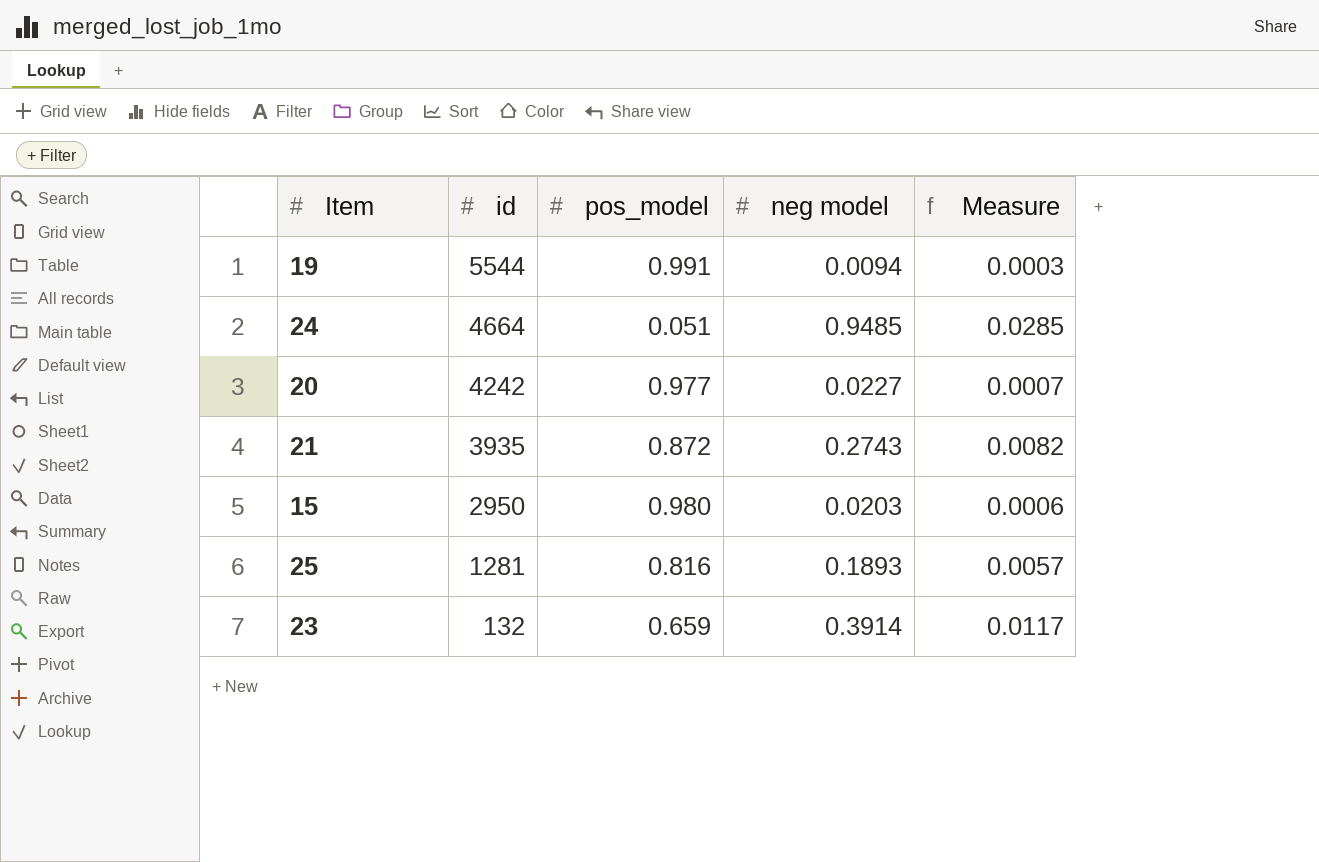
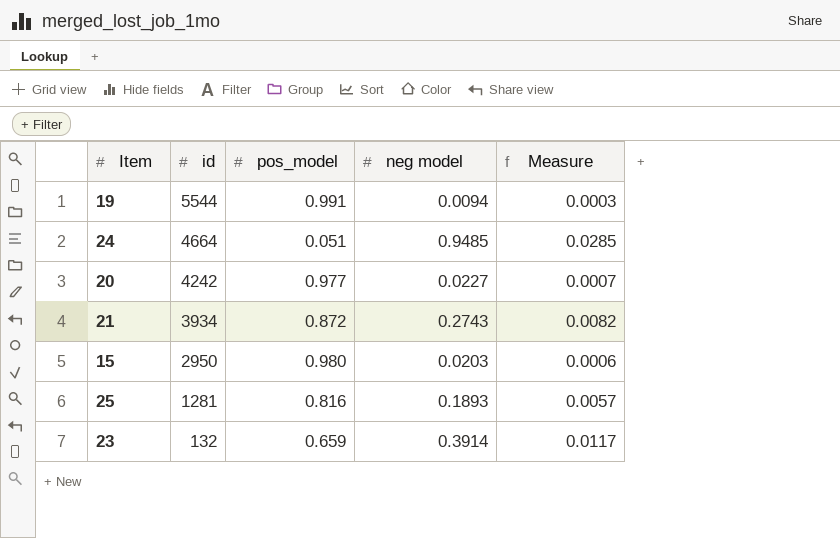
21 | id: 3935 -> 3934

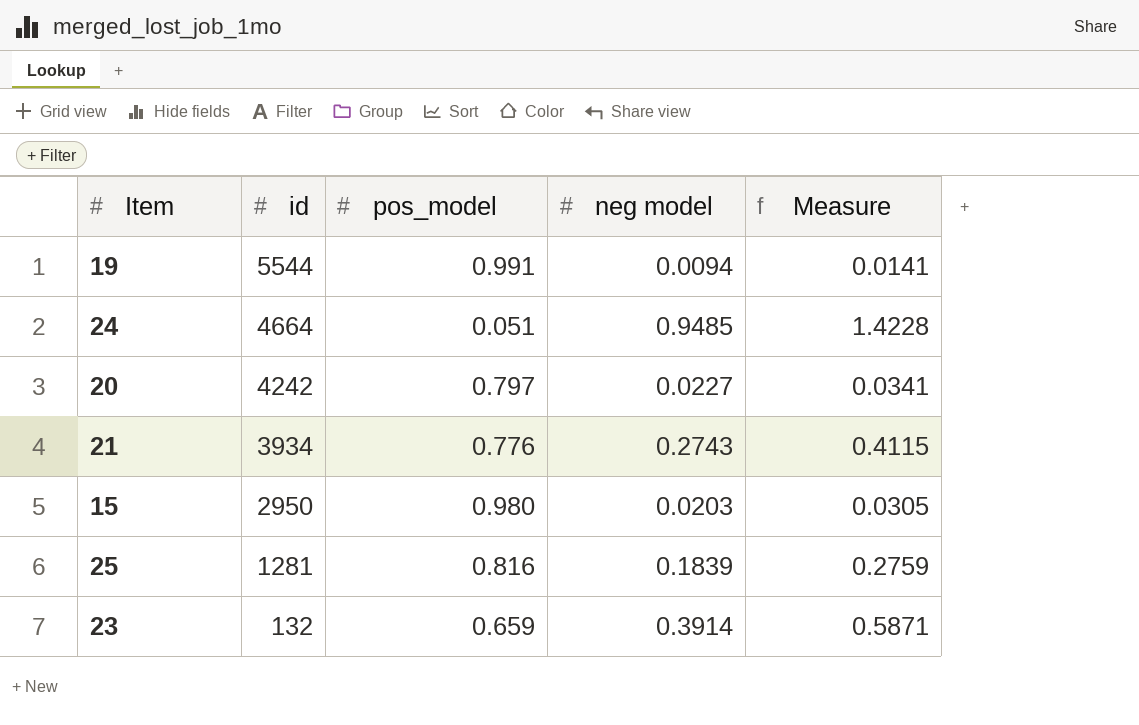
column Measure | formula: [neg model] * 0.03 -> [neg model] * 1.5
20 | pos_model: 0.977 -> 0.797
21 | pos_model: 0.872 -> 0.776
25 | neg model: 0.1893 -> 0.1839

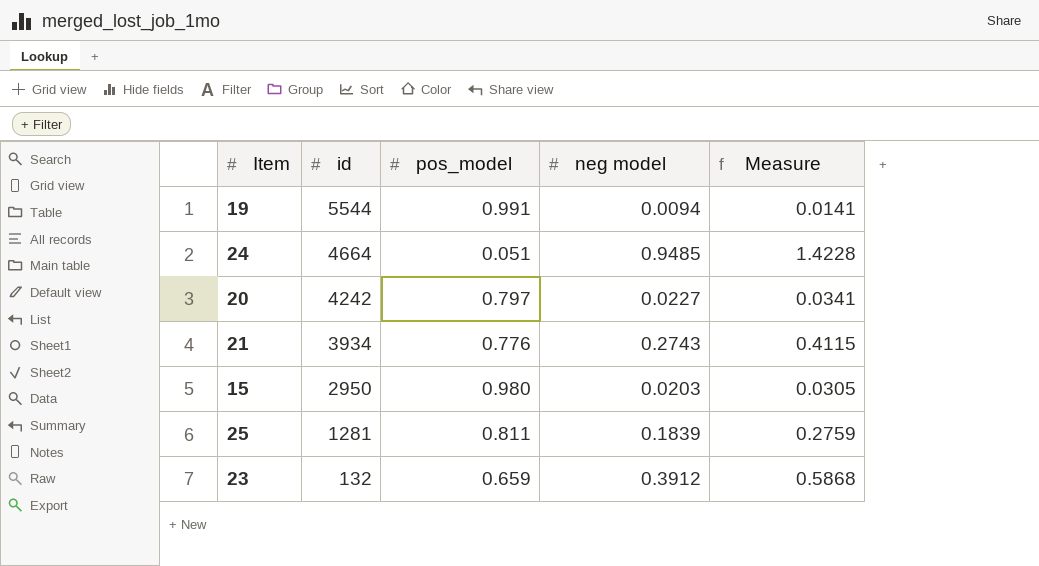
25 | pos_model: 0.816 -> 0.811
23 | neg model: 0.3914 -> 0.3912
23 | Measure: 0.5871 -> 0.5868

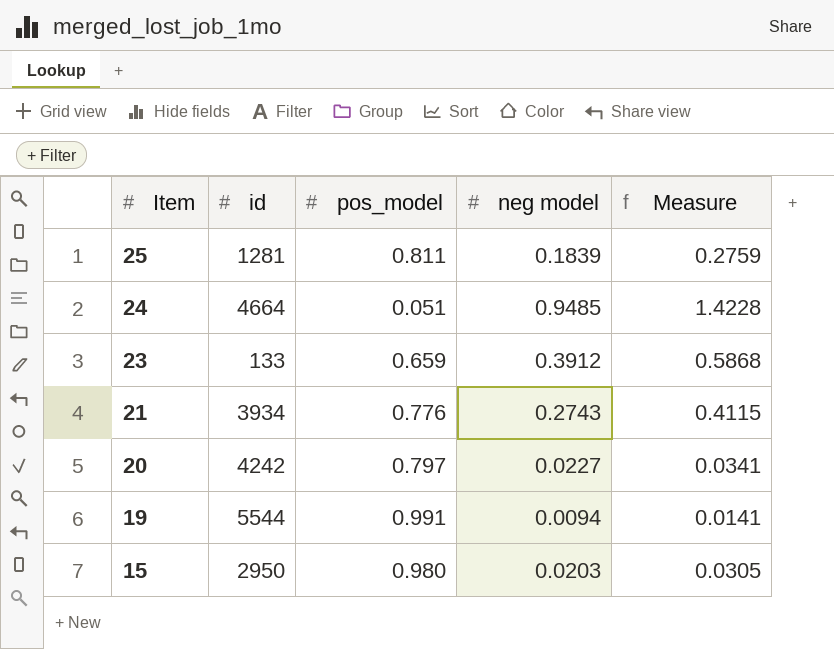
row order: id descending -> Item descending
23 | id: 132 -> 133

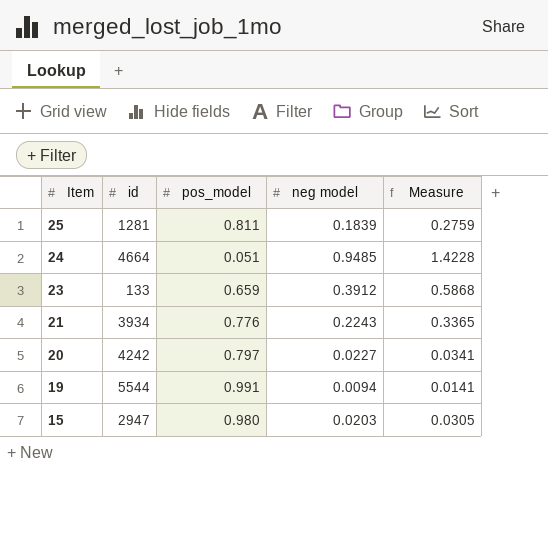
21 | neg model: 0.2743 -> 0.2243
21 | Measure: 0.4115 -> 0.3365
15 | id: 2950 -> 2947

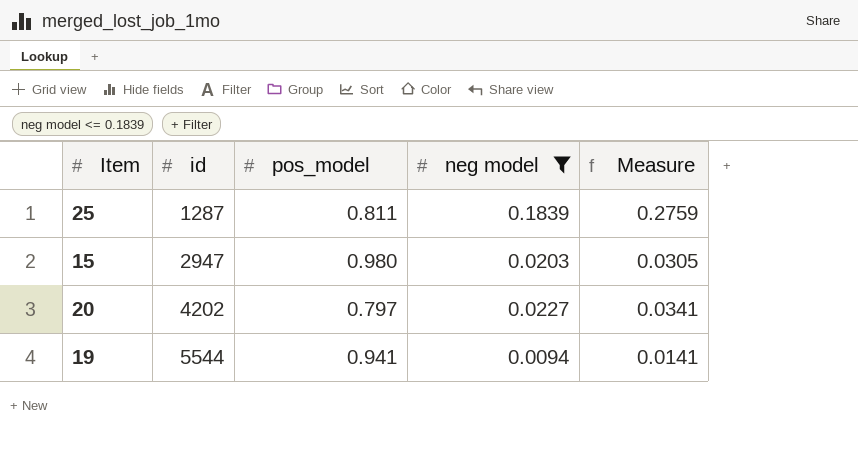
filter: none -> neg model <= 0.1839
row order: Item descending -> id ascending
25 | id: 1281 -> 1287
20 | id: 4242 -> 4202
19 | pos_model: 0.991 -> 0.941

